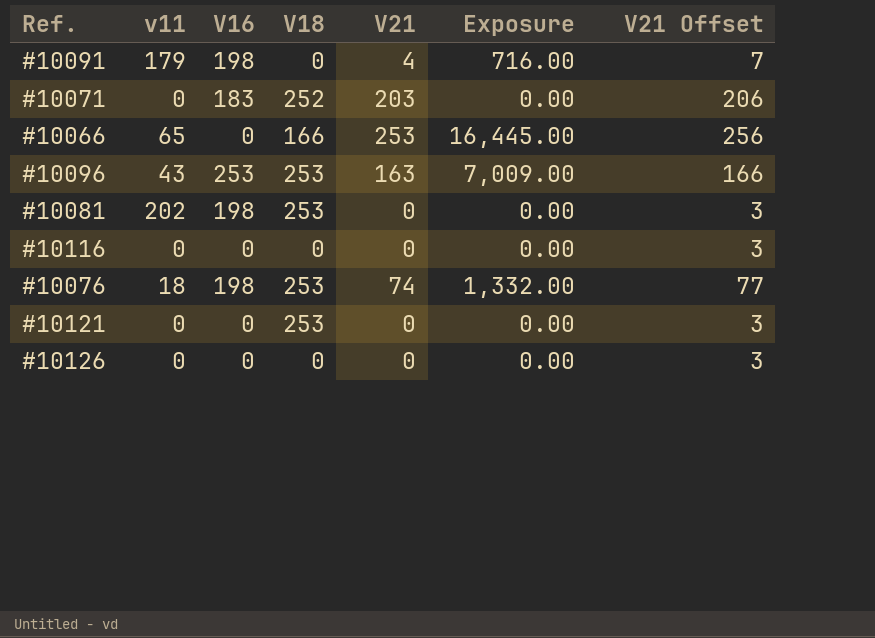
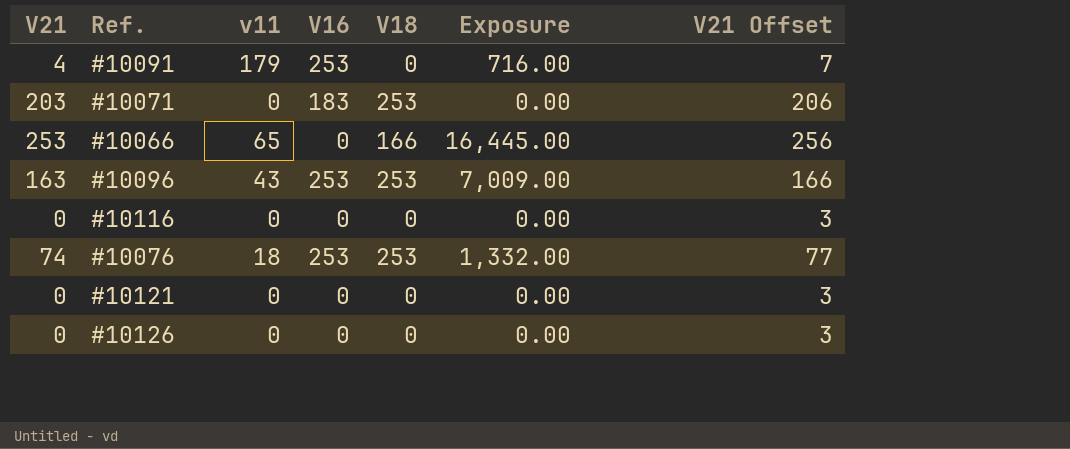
column V21 | position: 5 -> 1
row #10081: 202 | 198 | 253 | 0 | 0.00 | 3 -> none
#10091 | V16: 198 -> 253
#10071 | V18: 252 -> 253
#10076 | V16: 198 -> 253
#10121 | V18: 253 -> 0

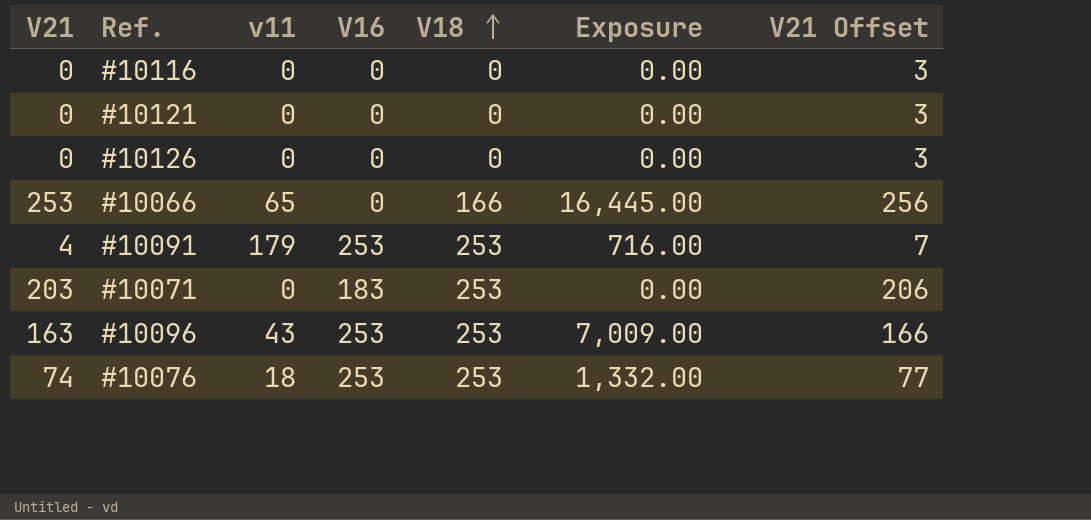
row order: none -> V18 ascending
#10091 | V18: 0 -> 253

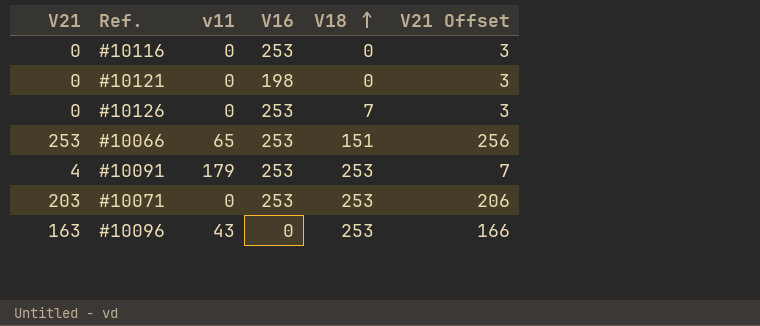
column Exposure | formula: [V21] * [v11] -> none
row #10076: 74 | 18 | 253 | 253 | 1,332.00 | 77 -> none
#10116 | V16: 0 -> 253
#10121 | V16: 0 -> 198
#10126 | V16: 0 -> 253
#10126 | V18: 0 -> 7
#10066 | V16: 0 -> 253
#10066 | V18: 166 -> 151
#10071 | V16: 183 -> 253
#10096 | V16: 253 -> 0

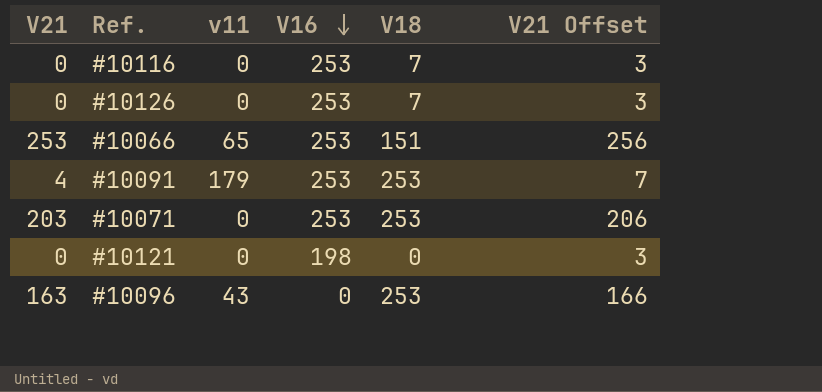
row order: V18 ascending -> V16 descending
#10116 | V18: 0 -> 7

